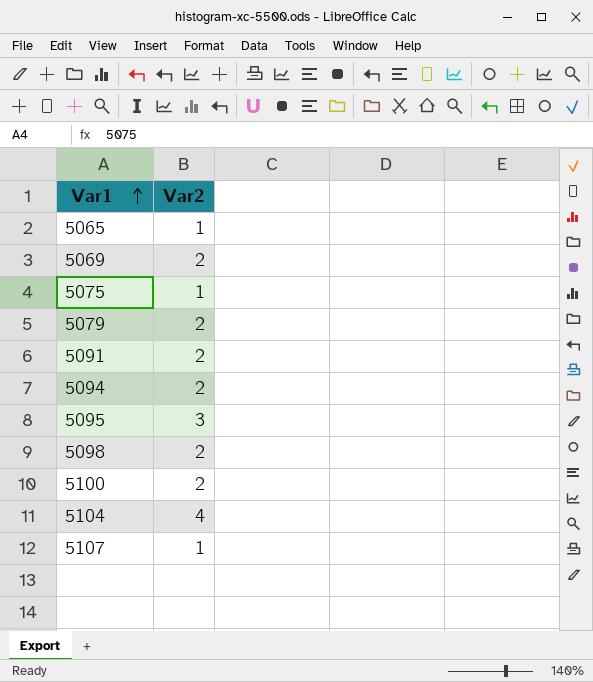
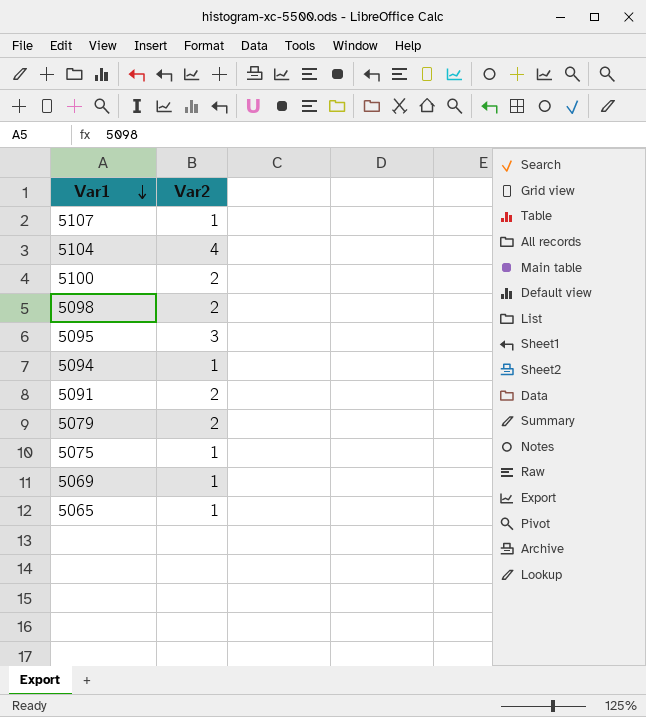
row order: Var1 ascending -> Var1 descending
5094 | Var2: 2 -> 1
5069 | Var2: 2 -> 1

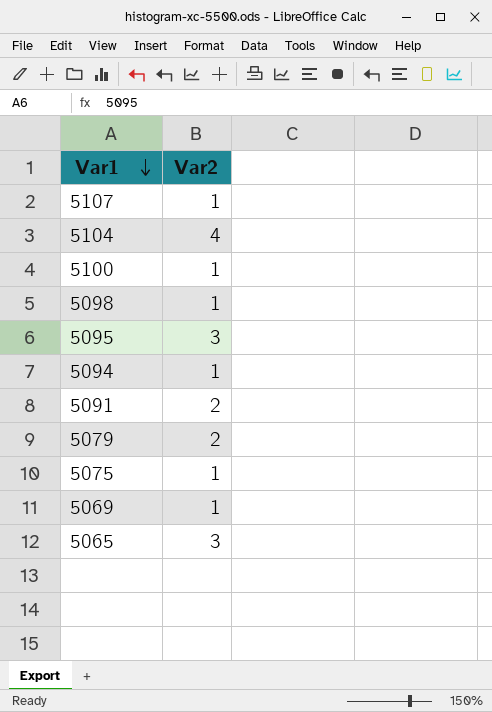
5100 | Var2: 2 -> 1
5098 | Var2: 2 -> 1
5065 | Var2: 1 -> 3

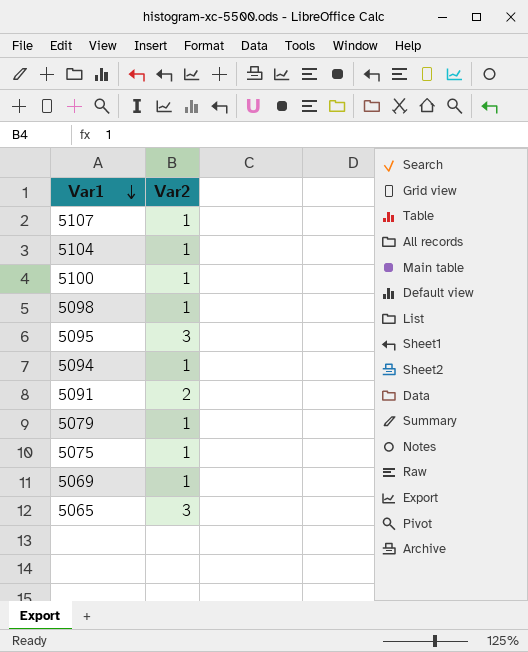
5104 | Var2: 4 -> 1
5079 | Var2: 2 -> 1

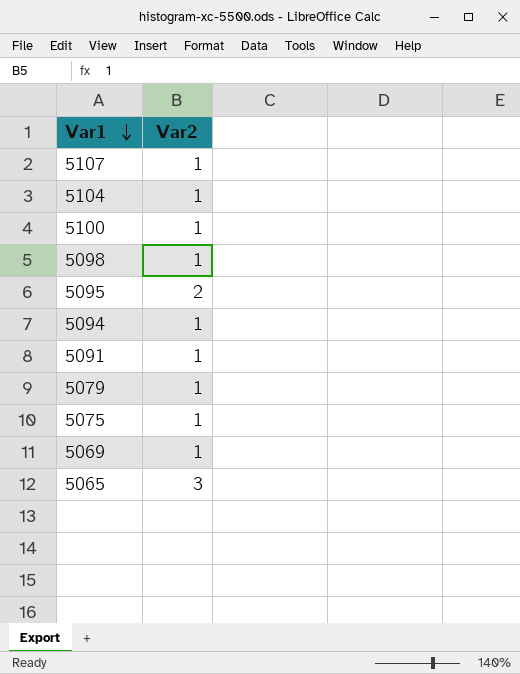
5095 | Var2: 3 -> 2
5091 | Var2: 2 -> 1

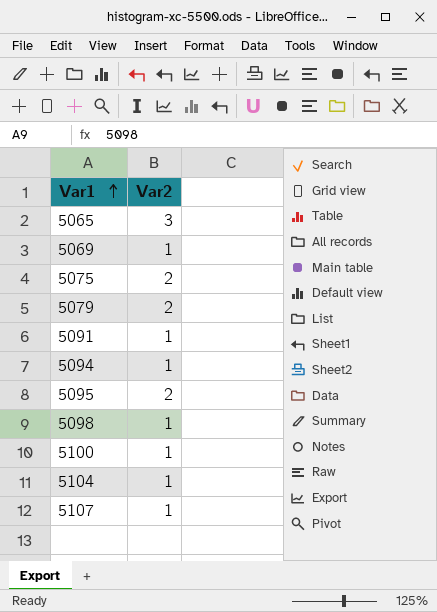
row order: Var1 descending -> Var1 ascending
5075 | Var2: 1 -> 2
5079 | Var2: 1 -> 2

